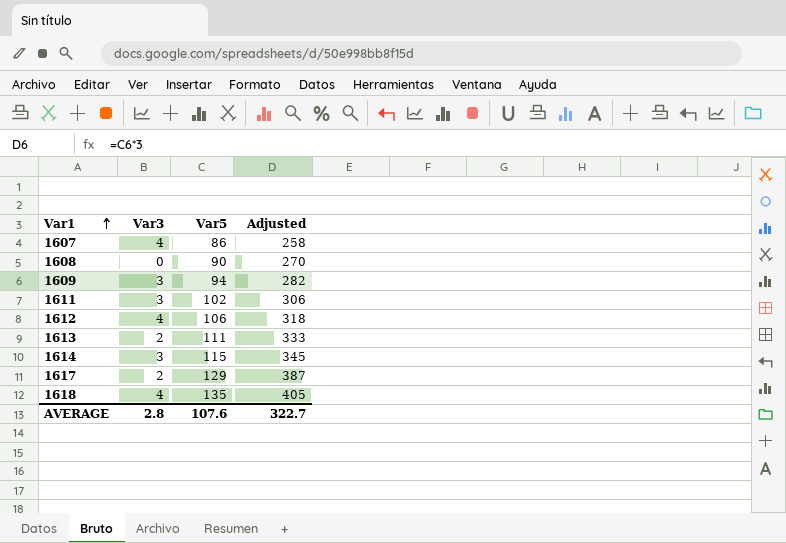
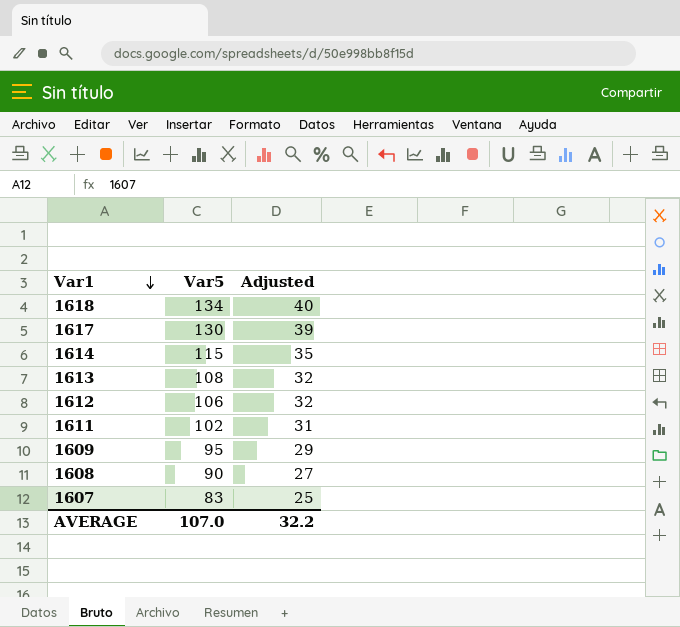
row order: Var1 ascending -> Var1 descending
column Var3 | position: 2 -> none
column Adjusted | formula: [Var5] * 3 -> [Var5] * 0.3
1618 | Var5: 135 -> 134
1617 | Var5: 129 -> 130
1613 | Var5: 111 -> 108
1609 | Var5: 94 -> 95
1607 | Var5: 86 -> 83
AVERAGE | Var5: 107.6 -> 107.0
AVERAGE | Adjusted: 322.7 -> 32.2

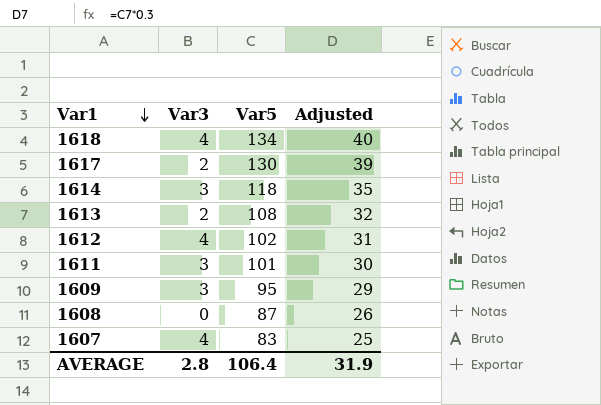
column Var3 | position: none -> 2
1614 | Var5: 115 -> 118
1612 | Var5: 106 -> 102
1612 | Adjusted: 32 -> 31
1611 | Var5: 102 -> 101
1611 | Adjusted: 31 -> 30
1608 | Var5: 90 -> 87
1608 | Adjusted: 27 -> 26
AVERAGE | Var5: 107.0 -> 106.4
AVERAGE | Adjusted: 32.2 -> 31.9

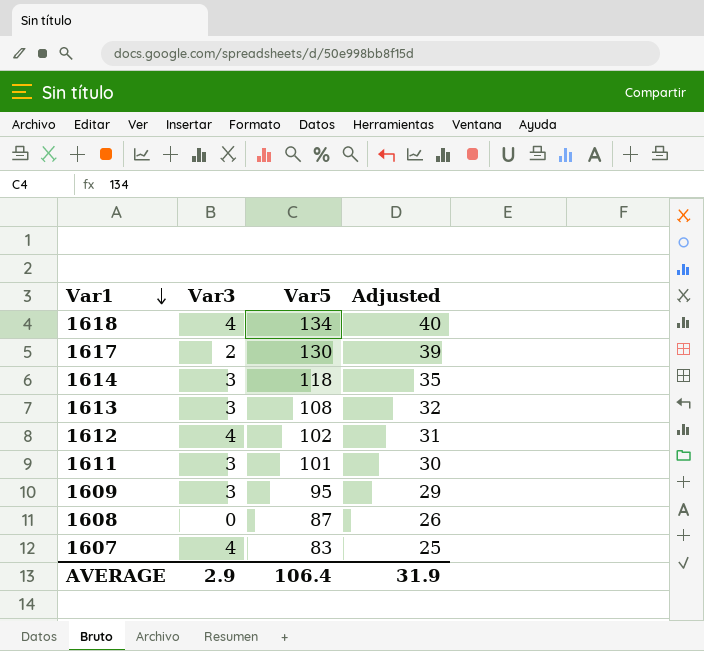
1613 | Var3: 2 -> 3
AVERAGE | Var3: 2.8 -> 2.9

